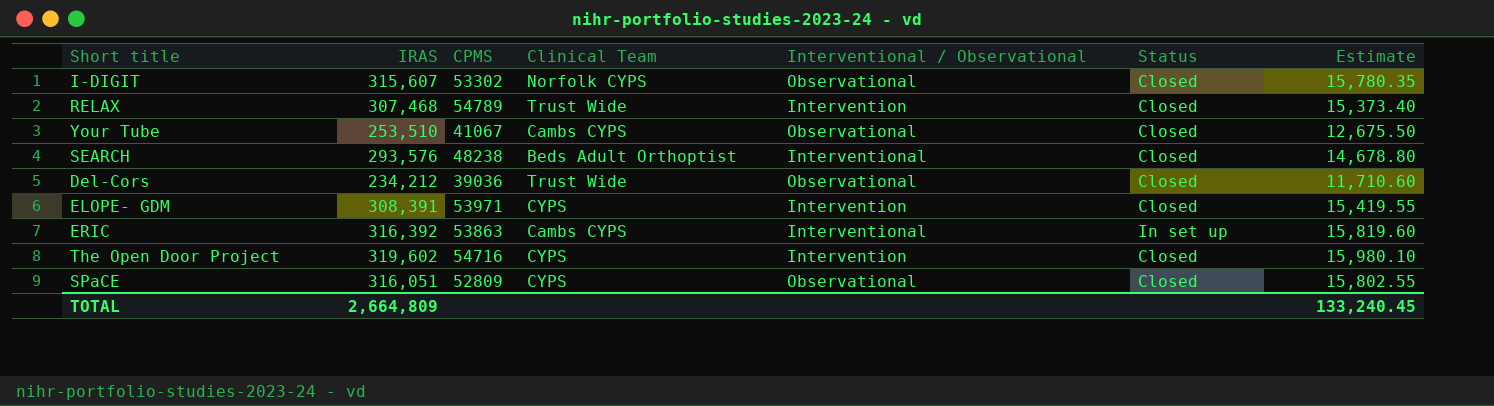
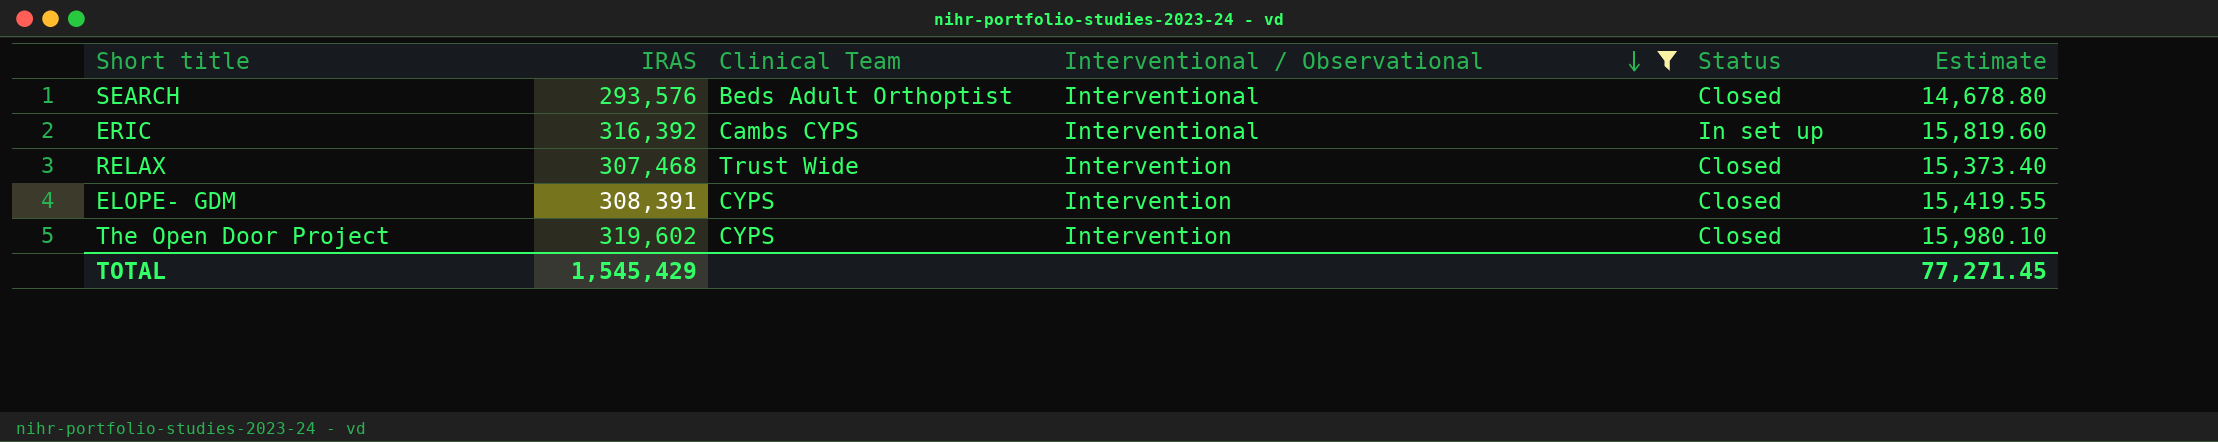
filter: none -> Interventional / Observational != Observational
row order: none -> Interventional / Observational descending
column CPMS | position: 3 -> none
TOTAL | IRAS: 2,664,809 -> 1,545,429
TOTAL | Estimate: 133,240.45 -> 77,271.45

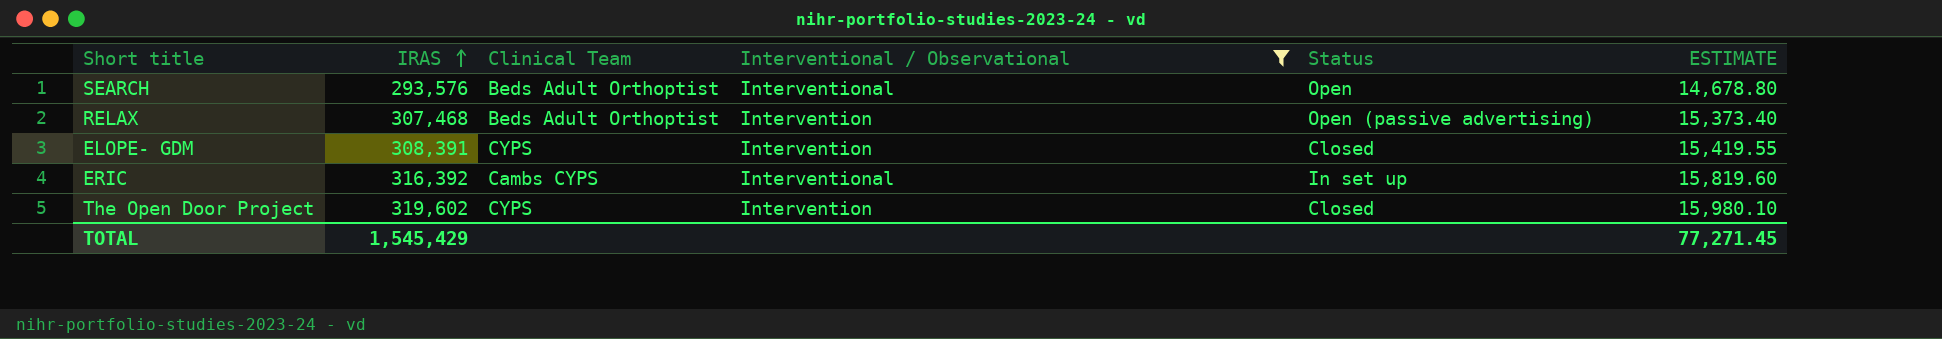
row order: Interventional / Observational descending -> IRAS ascending
column name: Estimate -> ESTIMATE
SEARCH | Status: Closed -> Open
RELAX | Clinical Team: Trust Wide -> Beds Adult Orthoptist
RELAX | Status: Closed -> Open (passive advertising)

